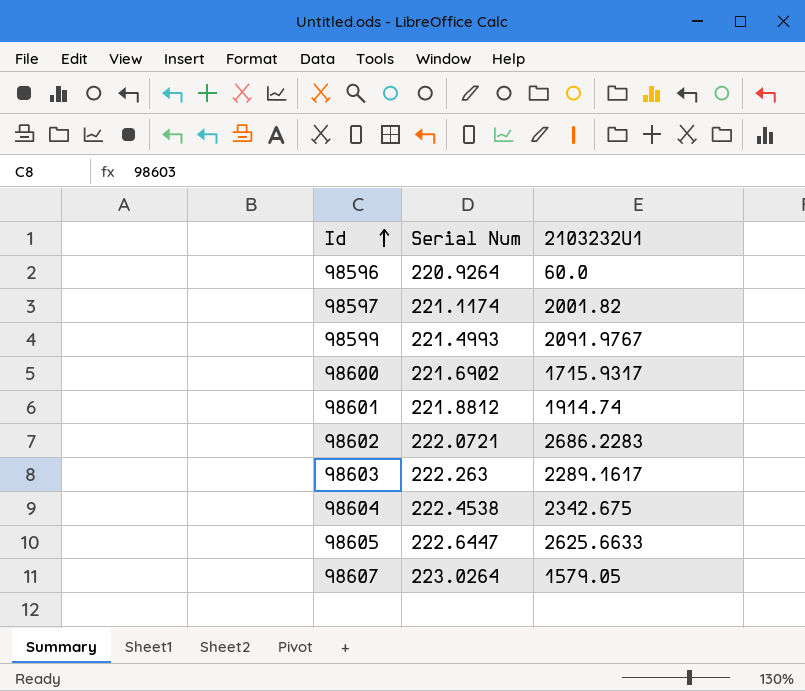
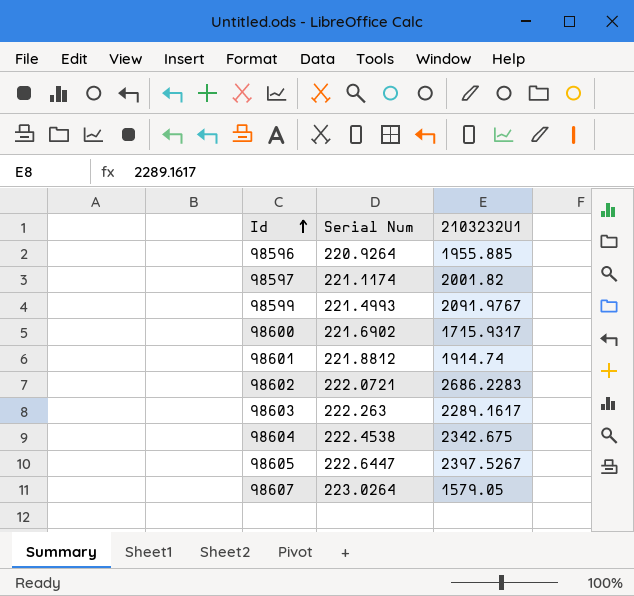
98596 | 2103232U1: 60.0 -> 1955.885
98605 | 2103232U1: 2625.6633 -> 2397.5267

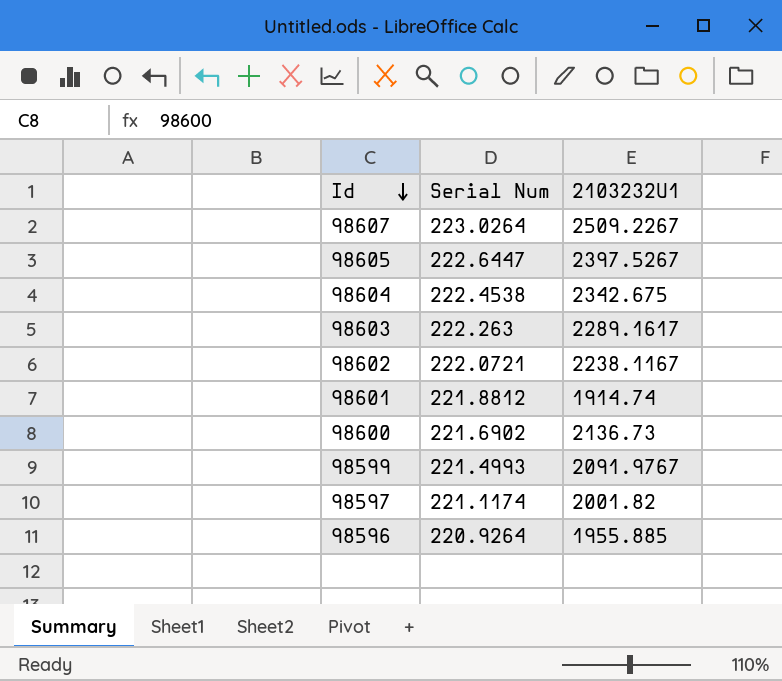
row order: Id ascending -> Id descending
98607 | 2103232U1: 1579.05 -> 2509.2267
98602 | 2103232U1: 2686.2283 -> 2238.1167
98600 | 2103232U1: 1715.9317 -> 2136.73

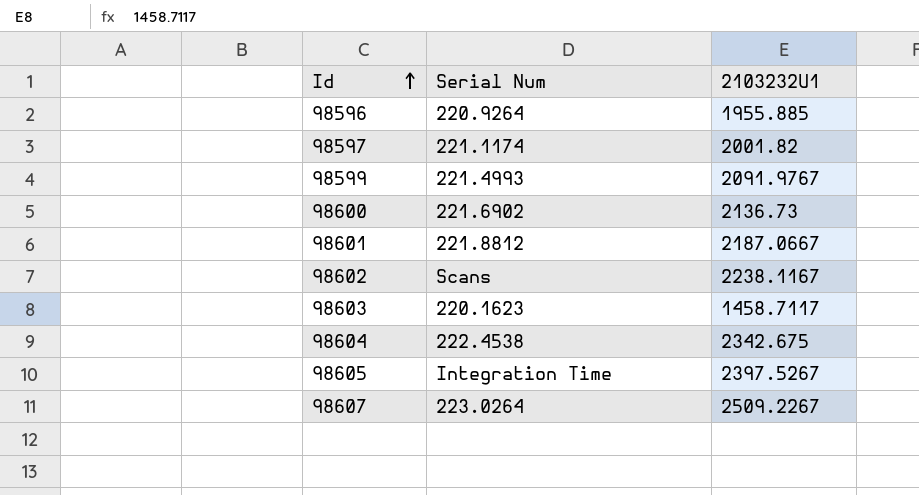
row order: Id descending -> Id ascending
98601 | 2103232U1: 1914.74 -> 2187.0667
98602 | Serial Num: 222.0721 -> Scans
98603 | Serial Num: 222.263 -> 220.1623
98603 | 2103232U1: 2289.1617 -> 1458.7117
98605 | Serial Num: 222.6447 -> Integration Time

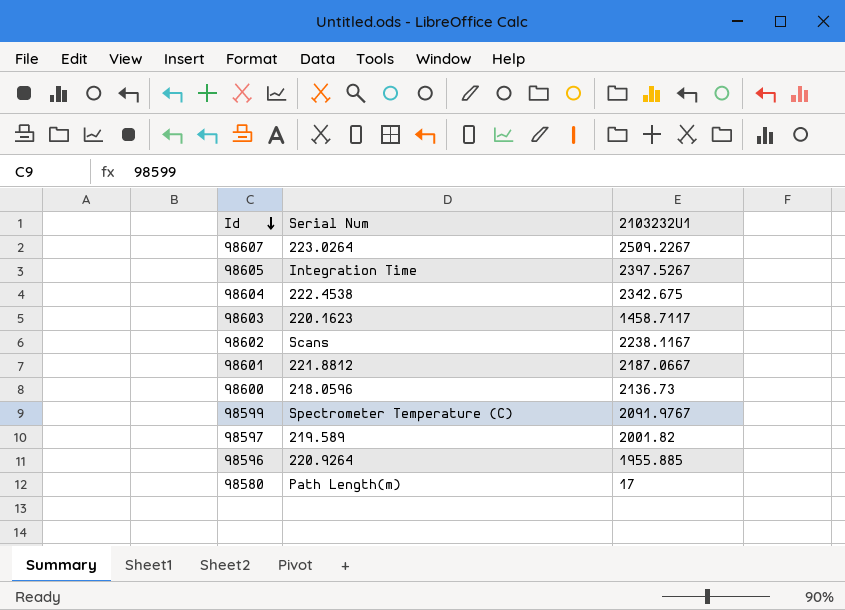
row order: Id ascending -> Id descending
98600 | Serial Num: 221.6902 -> 218.0596
98599 | Serial Num: 221.4993 -> Spectrometer Temperature (C)
98597 | Serial Num: 221.1174 -> 219.589
row 98580: none -> Path Length(m) | 17

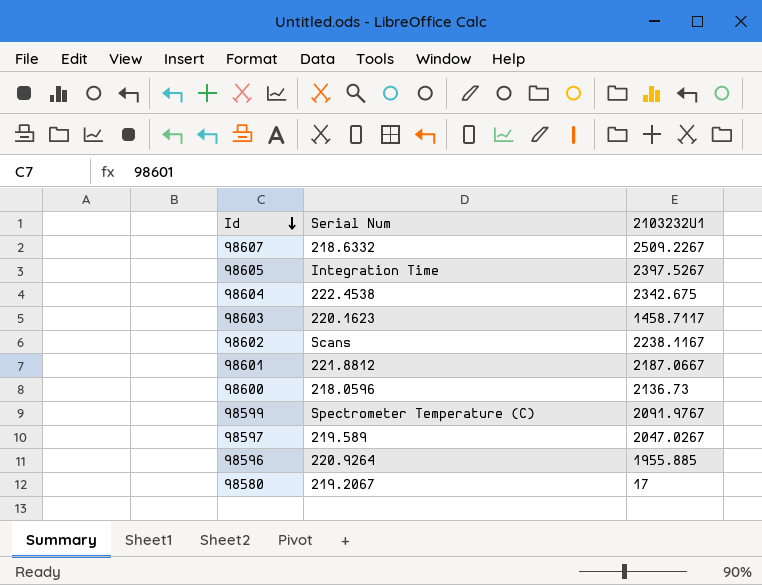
98607 | Serial Num: 223.0264 -> 218.6332
98597 | 2103232U1: 2001.82 -> 2047.0267
98580 | Serial Num: Path Length(m) -> 219.2067

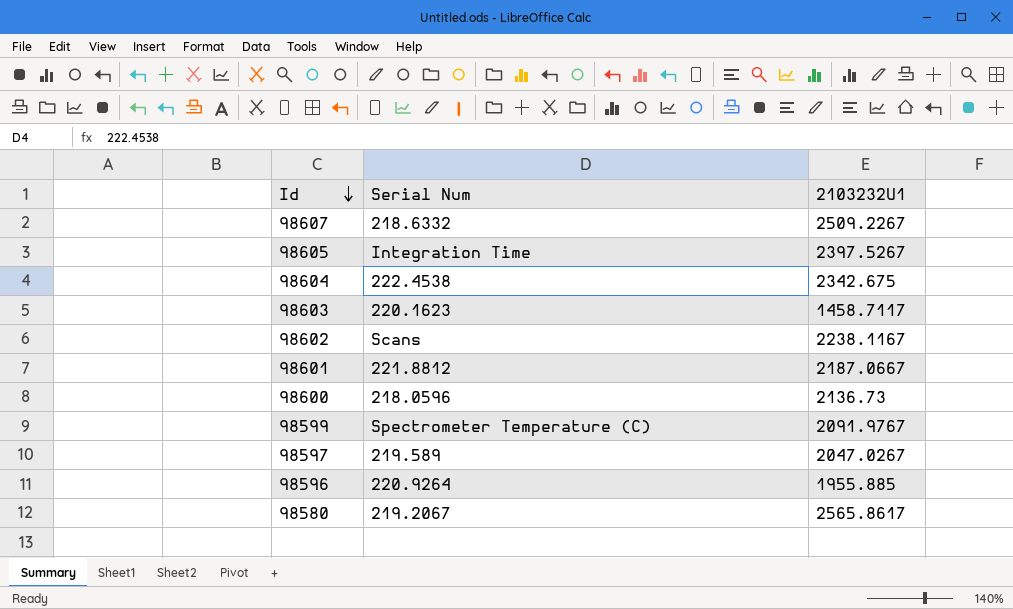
98580 | 2103232U1: 17 -> 2565.8617

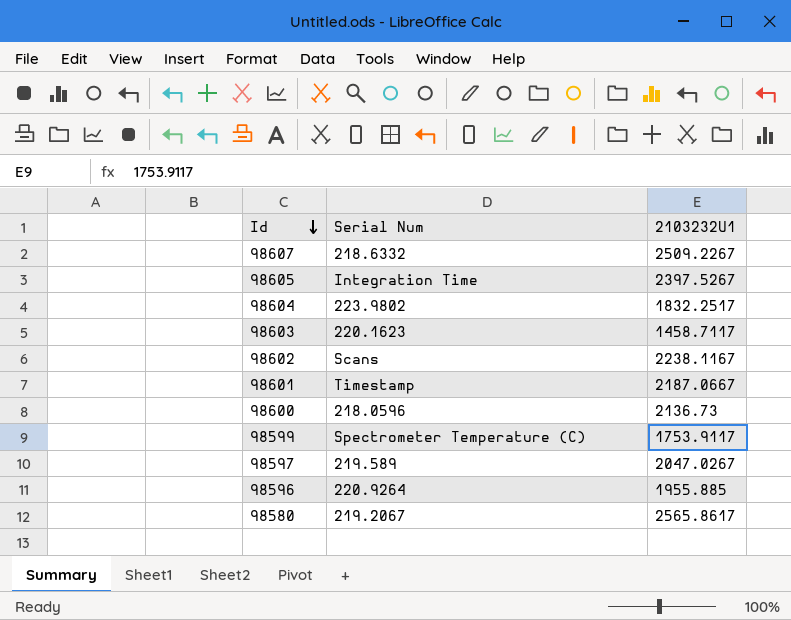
98604 | Serial Num: 222.4538 -> 223.9802
98604 | 2103232U1: 2342.675 -> 1832.2517
98601 | Serial Num: 221.8812 -> Timestamp
98599 | 2103232U1: 2091.9767 -> 1753.9117

